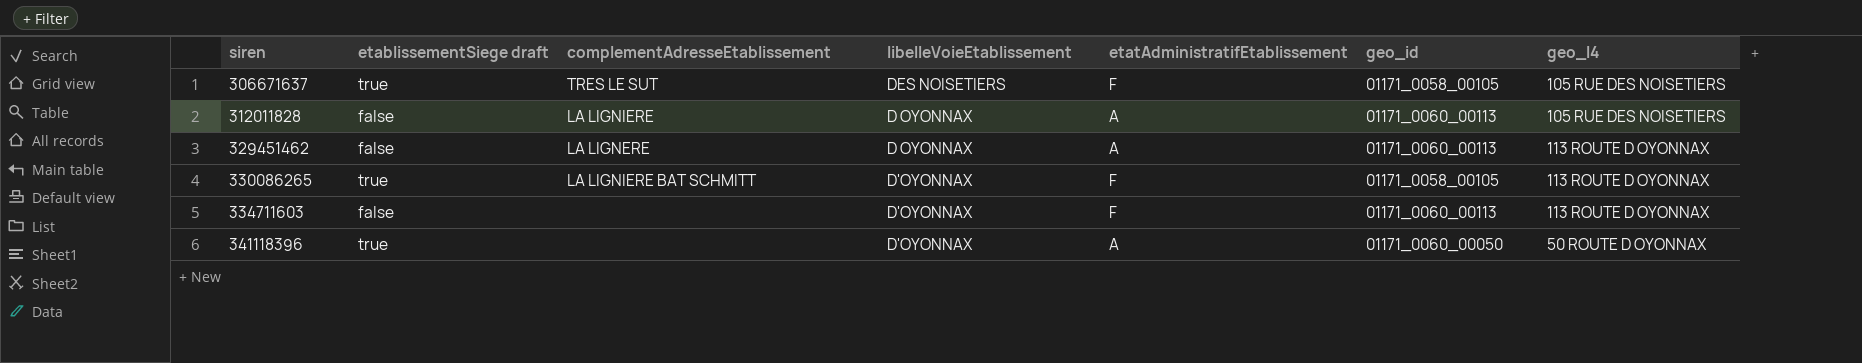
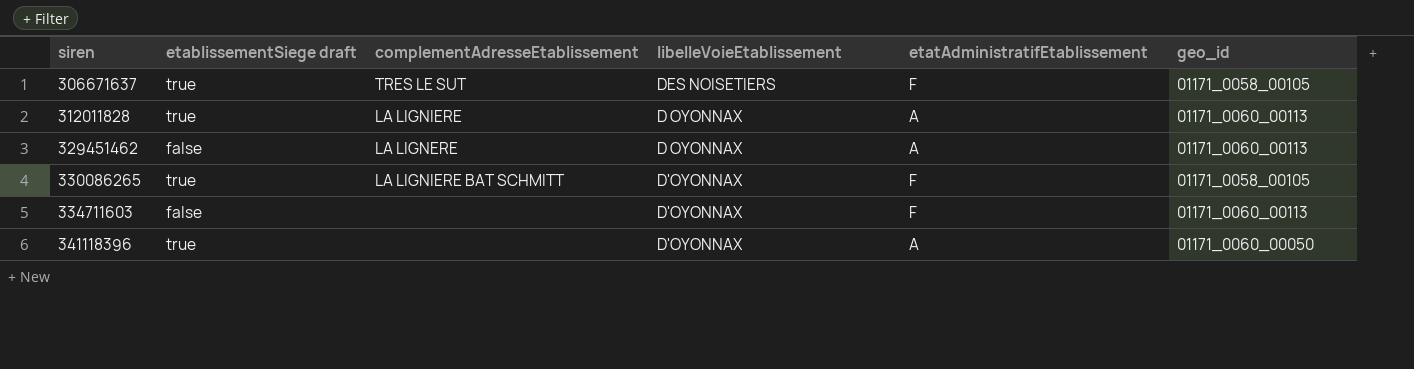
column geo_l4 | position: 7 -> none
312011828 | etablissementSiege draft: false -> true

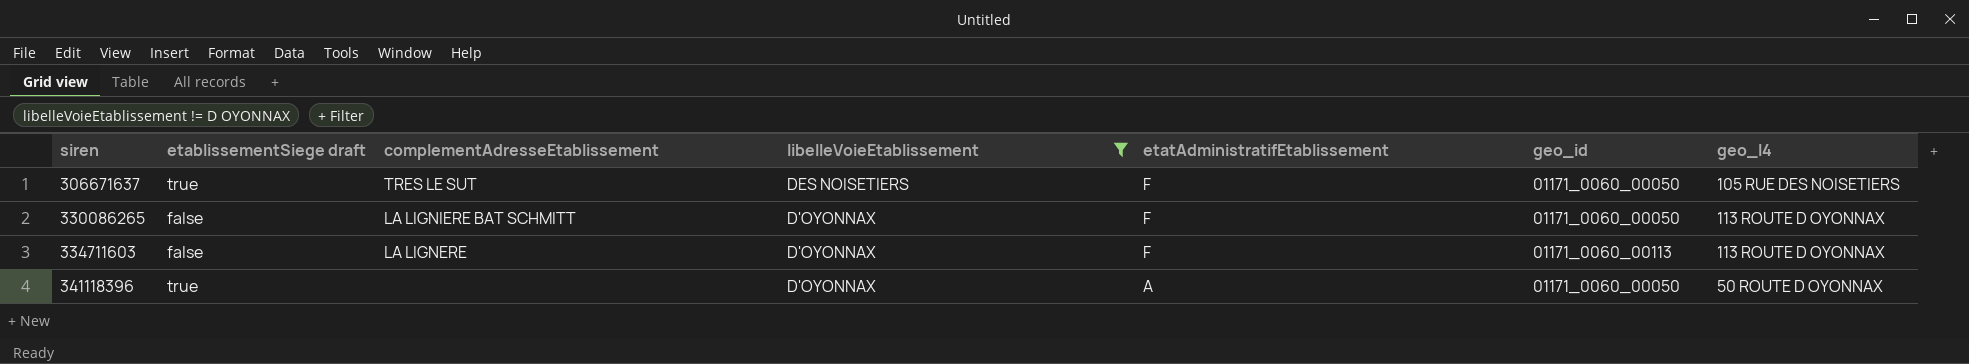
filter: none -> libelleVoieEtablissement != D OYONNAX
column geo_l4 | position: none -> 7
306671637 | geo_id: 01171_0058_00105 -> 01171_0060_00050
330086265 | etablissementSiege draft: true -> false
330086265 | geo_id: 01171_0058_00105 -> 01171_0060_00050
334711603 | complementAdresseEtablissement: none -> LA LIGNERE

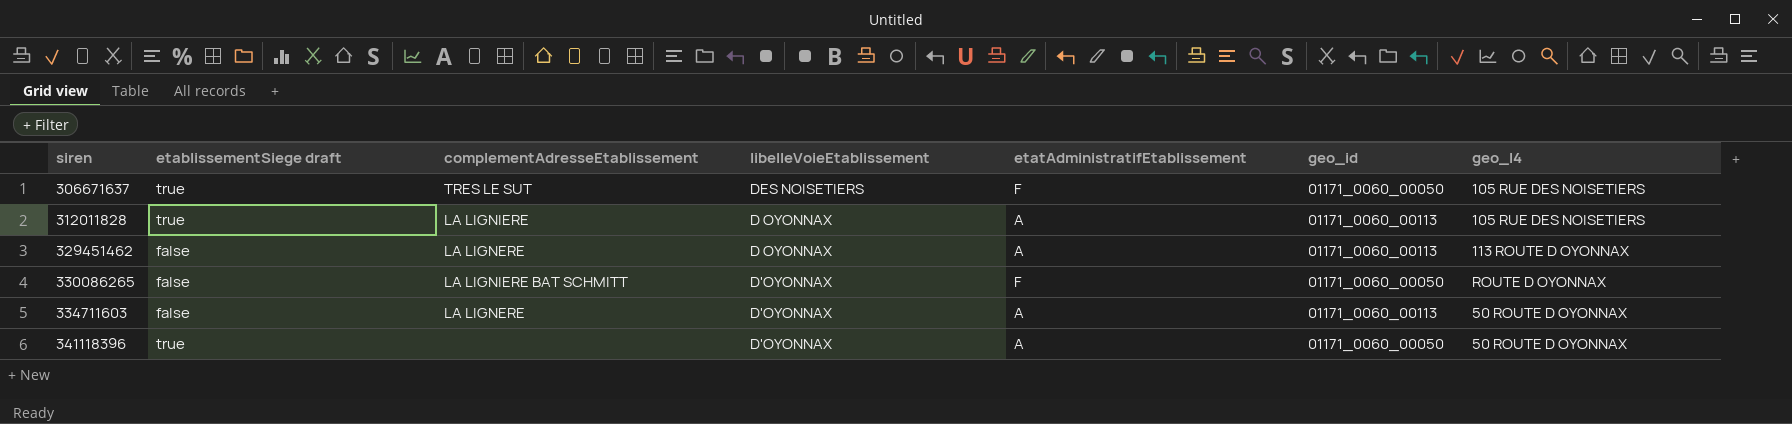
filter: libelleVoieEtablissement != D OYONNAX -> none
330086265 | geo_l4: 113 ROUTE D OYONNAX -> ROUTE D OYONNAX
334711603 | etatAdministratifEtablissement: F -> A
334711603 | geo_l4: 113 ROUTE D OYONNAX -> 50 ROUTE D OYONNAX

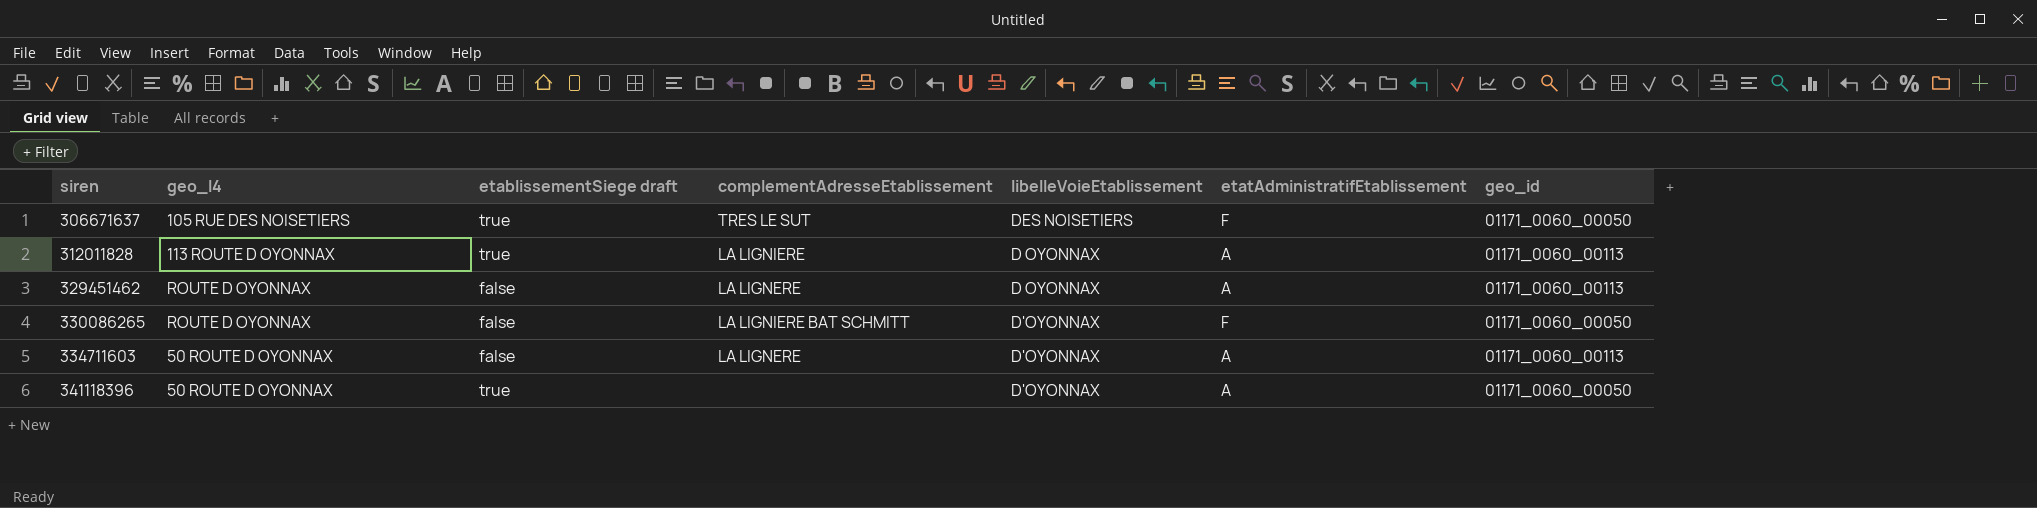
column geo_l4 | position: 7 -> 2
312011828 | geo_l4: 105 RUE DES NOISETIERS -> 113 ROUTE D OYONNAX
329451462 | geo_l4: 113 ROUTE D OYONNAX -> ROUTE D OYONNAX

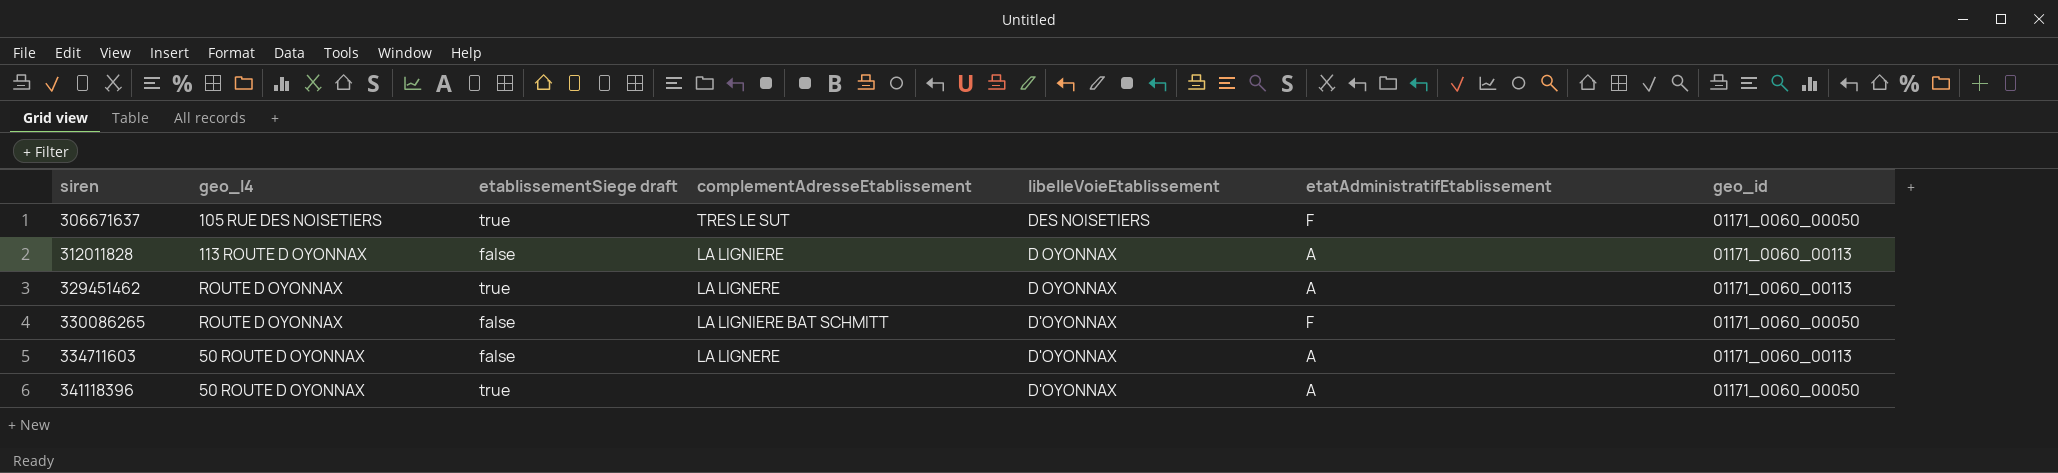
312011828 | etablissementSiege draft: true -> false
329451462 | etablissementSiege draft: false -> true

